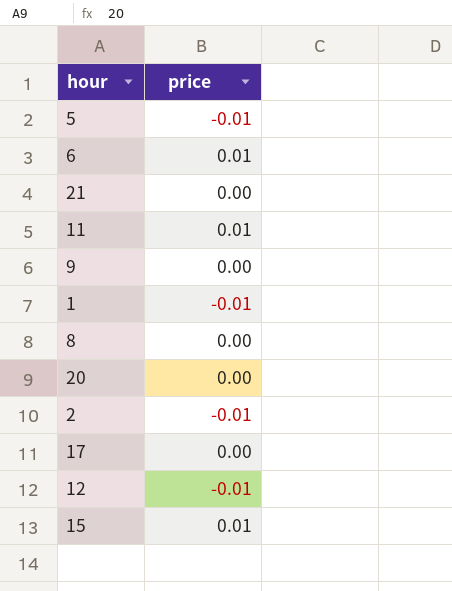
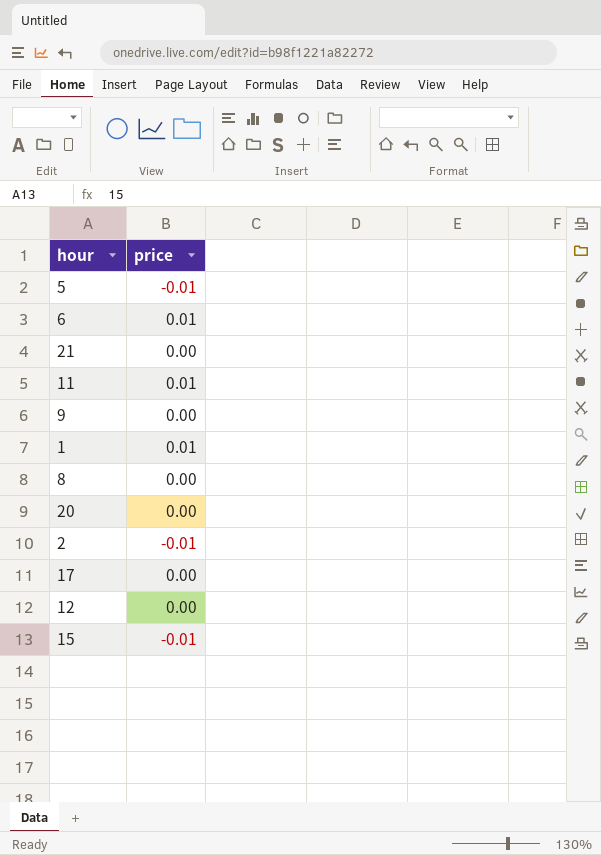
1 | price: -0.01 -> 0.01
12 | price: -0.01 -> 0.00
15 | price: 0.01 -> -0.01

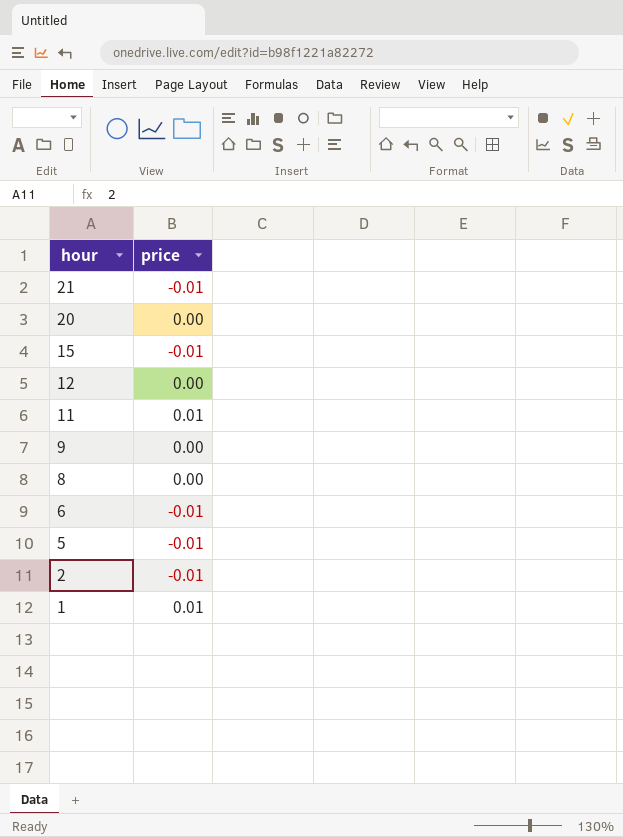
row order: none -> hour descending
row 17: 0.00 -> none
21 | price: 0.00 -> -0.01
6 | price: 0.01 -> -0.01

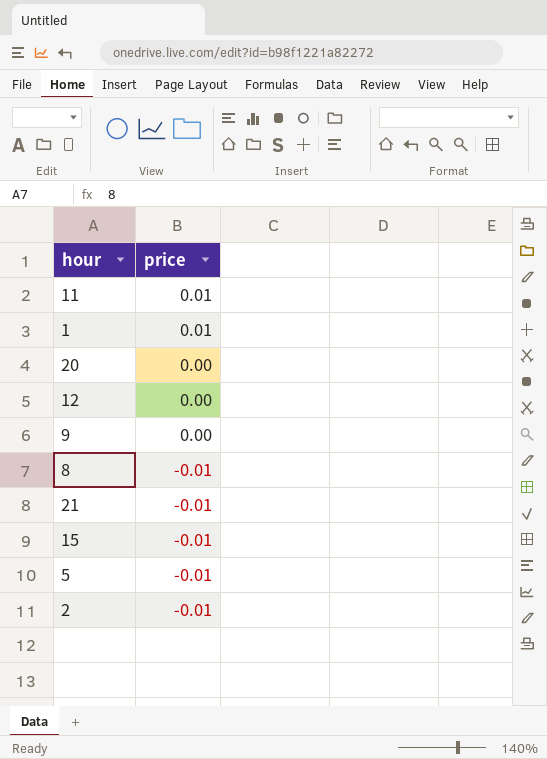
row order: hour descending -> price descending
row 6: -0.01 -> none
8 | price: 0.00 -> -0.01

